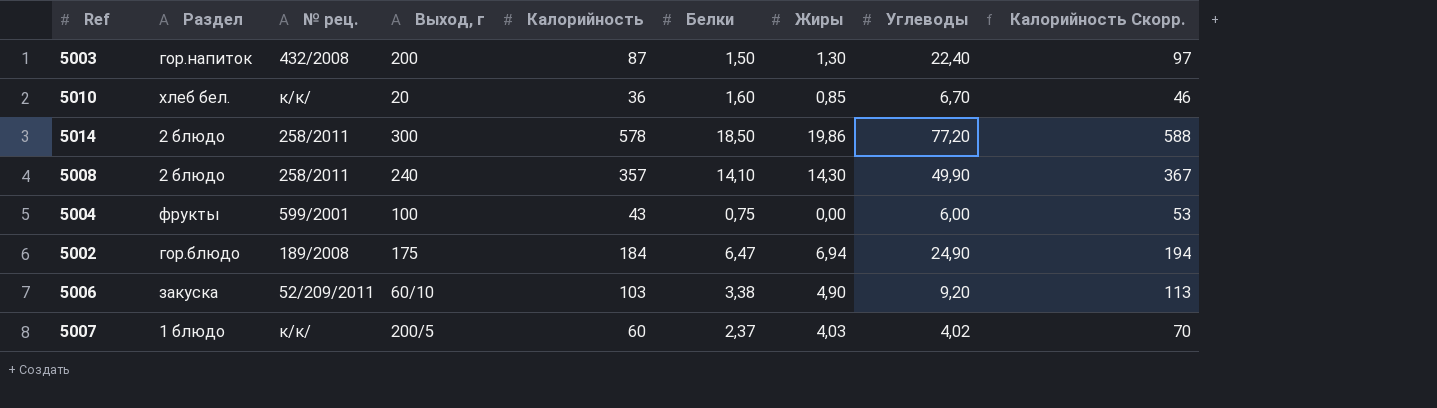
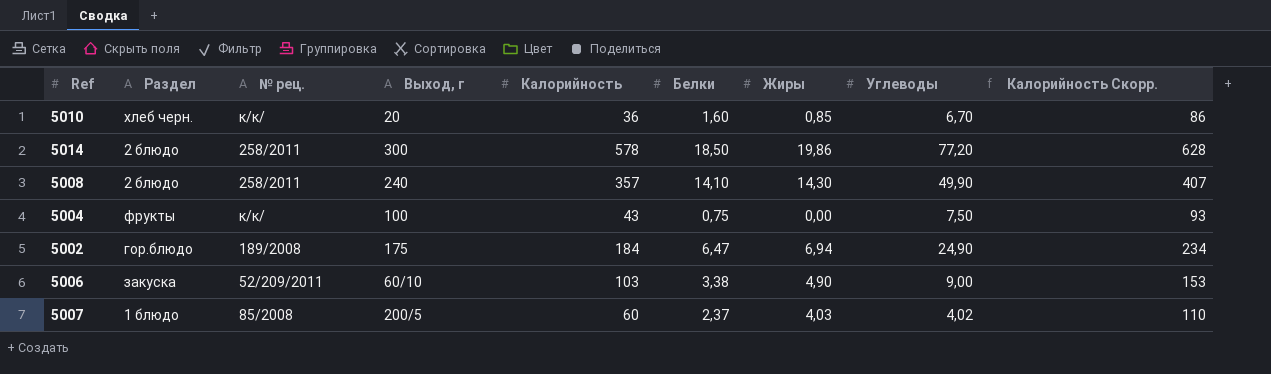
column Калорийность Скорр. | formula: [Калорийность] + 10 -> [Калорийность] + 50
row 5003: гор.напиток | 432/2008 | 200 | 87 | 1,50 | 1,30 | 22,40 | 97 -> none
5010 | Раздел: хлеб бел. -> хлеб черн.
5004 | № рец.: 599/2001 -> к/к/
5004 | Углеводы: 6,00 -> 7,50
5006 | Углеводы: 9,20 -> 9,00
5007 | № рец.: к/к/ -> 85/2008

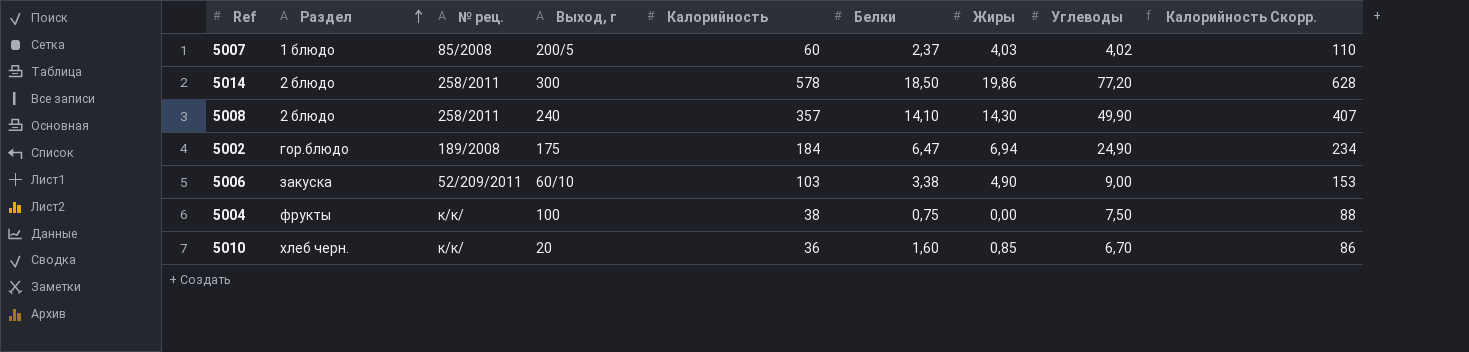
row order: none -> Раздел ascending
5004 | Калорийность: 43 -> 38
5004 | Калорийность Скорр.: 93 -> 88

